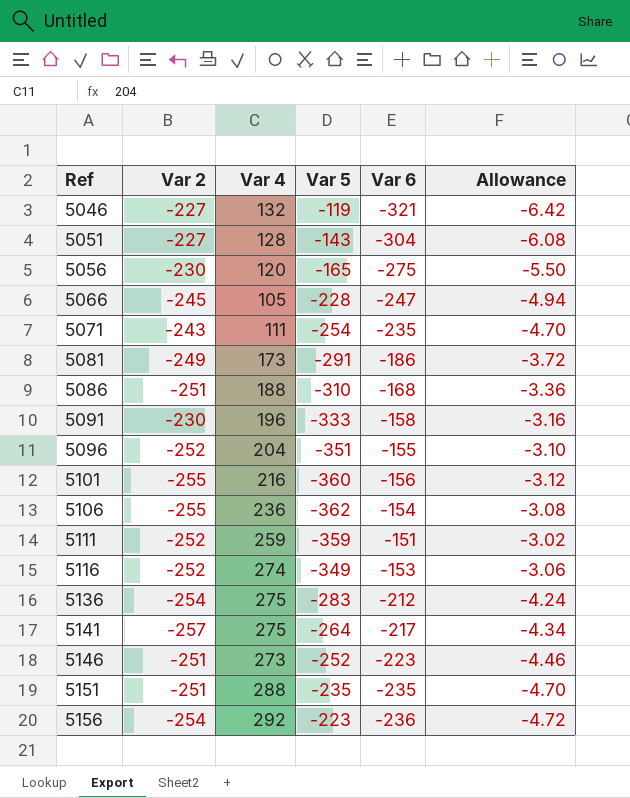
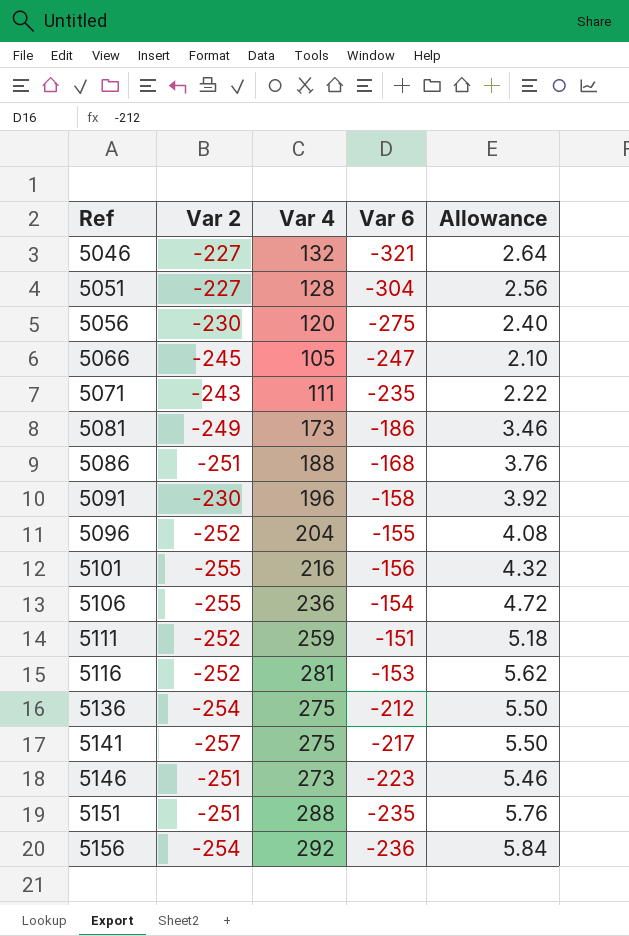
column Var 5 | position: 4 -> none
column Allowance | formula: [Var 6] * 0.02 -> [Var 4] * 0.02
5116 | Var 4: 274 -> 281

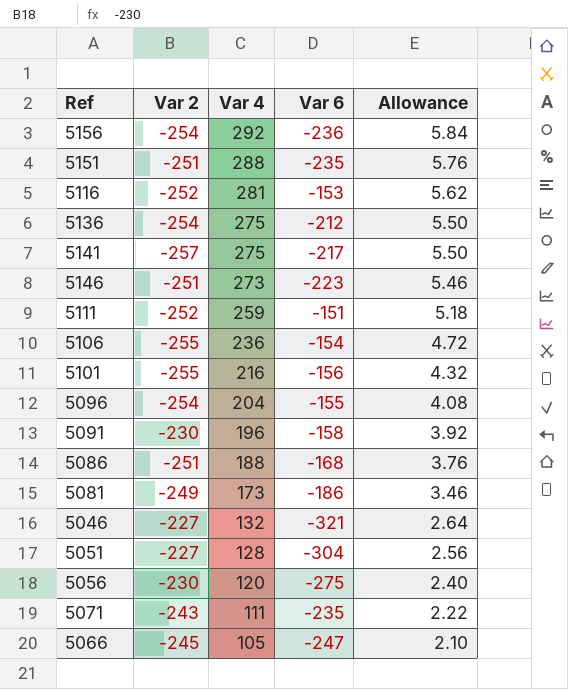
row order: Ref ascending -> Var 4 descending
5096 | Var 2: -252 -> -254

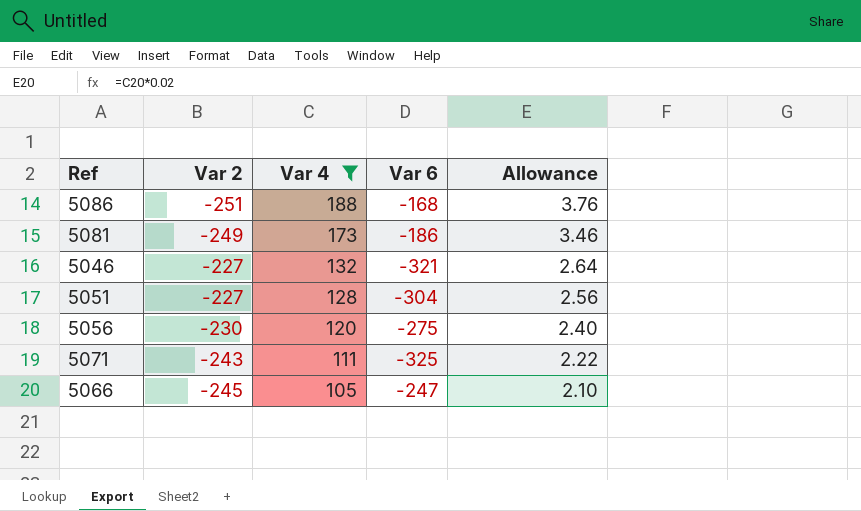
filter: none -> Var 4 <= 188
5071 | Var 6: -235 -> -325

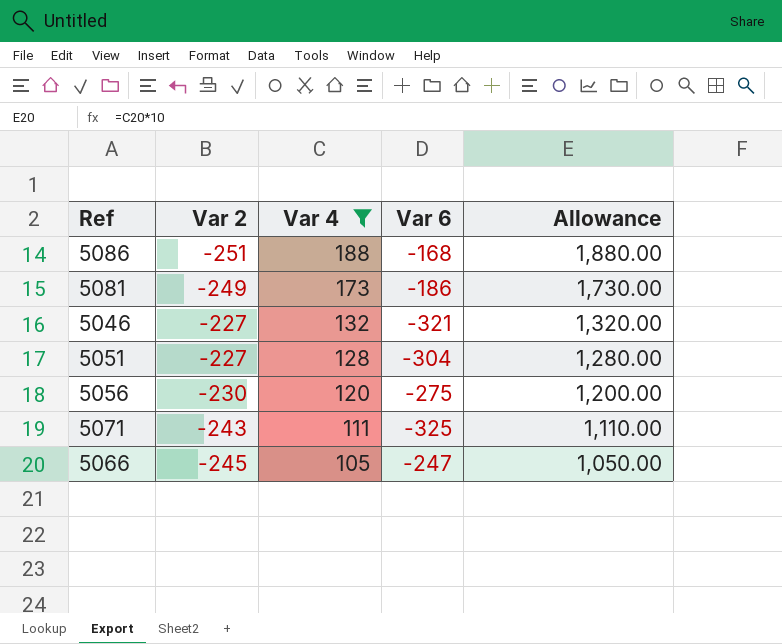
column Allowance | formula: [Var 4] * 0.02 -> [Var 4] * 10

